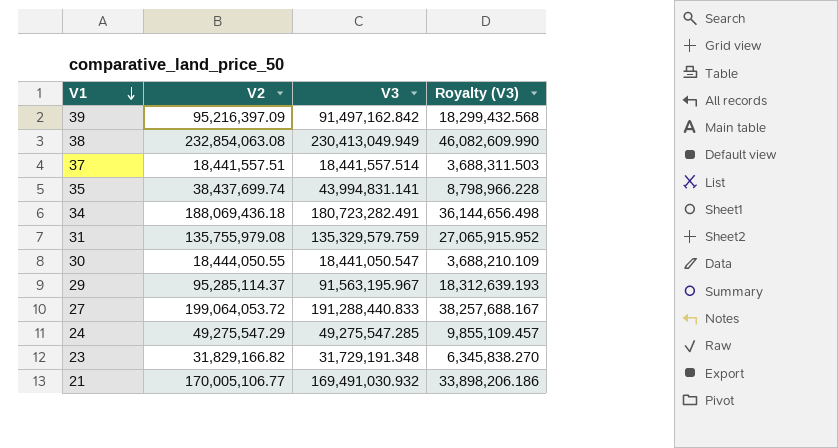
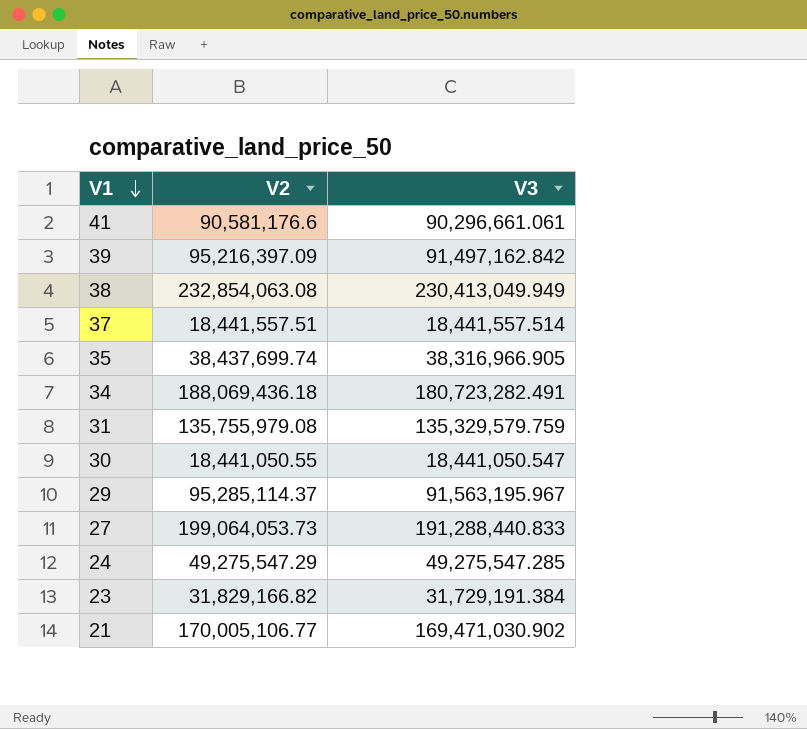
column Royalty (V3) | formula: [V3] * 0.2 -> none
row 41: none -> 90,581,176.6 | 90,296,661.061
35 | V3: 43,994,831.141 -> 38,316,966.905
30 | V2: 18,444,050.55 -> 18,441,050.55
27 | V2: 199,064,053.72 -> 199,064,053.73
23 | V3: 31,729,191.348 -> 31,729,191.384
21 | V3: 169,491,030.932 -> 169,471,030.902

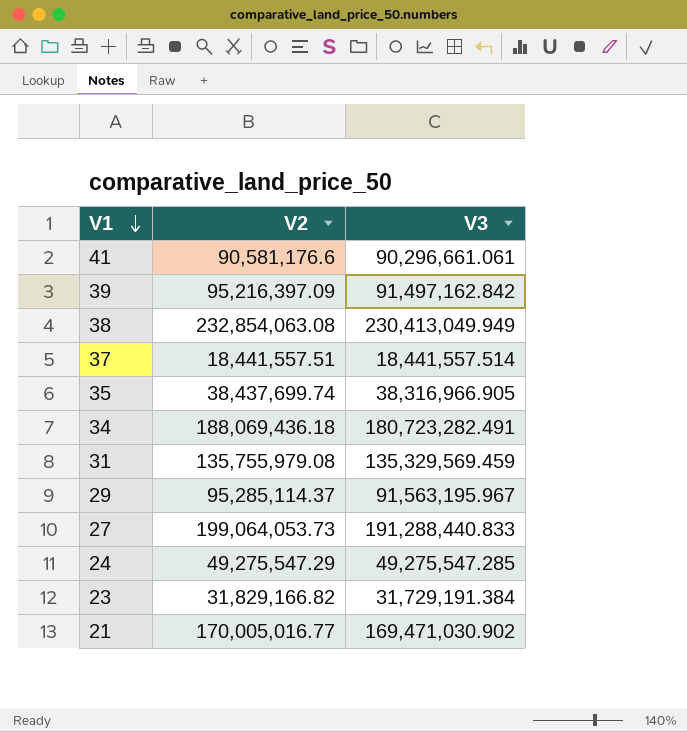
row 30: 18,441,050.55 | 18,441,050.547 -> none
31 | V3: 135,329,579.759 -> 135,329,569.459
21 | V2: 170,005,106.77 -> 170,005,016.77

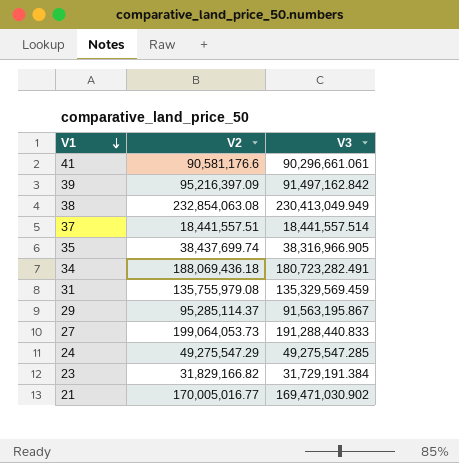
29 | V3: 91,563,195.967 -> 91,563,195.867

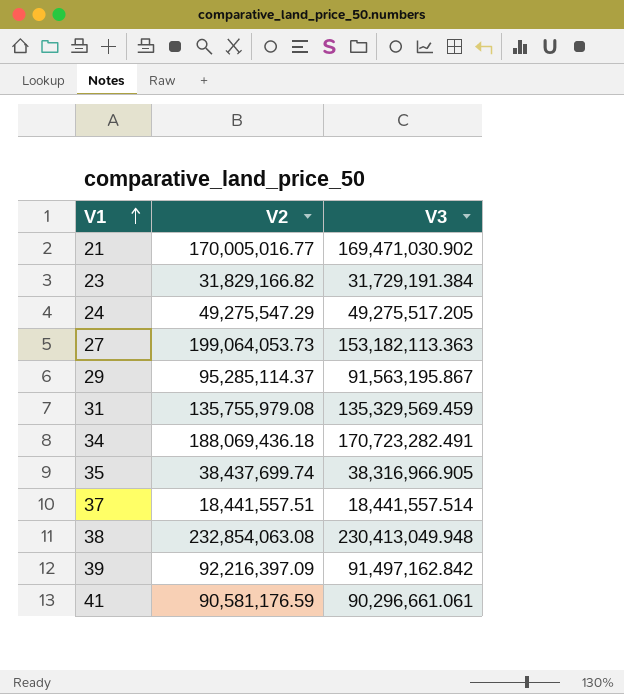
row order: V1 descending -> V1 ascending
24 | V3: 49,275,547.285 -> 49,275,517.205
27 | V3: 191,288,440.833 -> 153,182,113.363
34 | V3: 180,723,282.491 -> 170,723,282.491
38 | V3: 230,413,049.949 -> 230,413,049.948
39 | V2: 95,216,397.09 -> 92,216,397.09
41 | V2: 90,581,176.6 -> 90,581,176.59

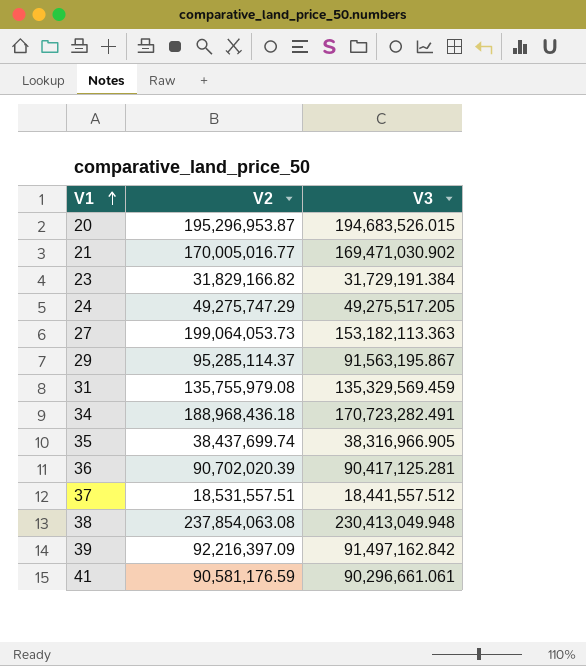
row 20: none -> 195,296,953.87 | 194,683,526.015
24 | V2: 49,275,547.29 -> 49,275,747.29
34 | V2: 188,069,436.18 -> 188,968,436.18
row 36: none -> 90,702,020.39 | 90,417,125.281
37 | V2: 18,441,557.51 -> 18,531,557.51
37 | V3: 18,441,557.514 -> 18,441,557.512
38 | V2: 232,854,063.08 -> 237,854,063.08

